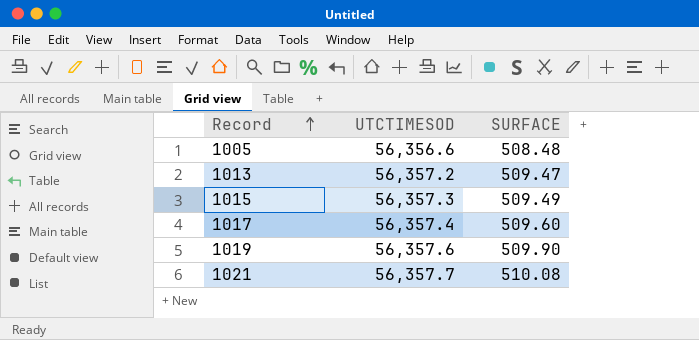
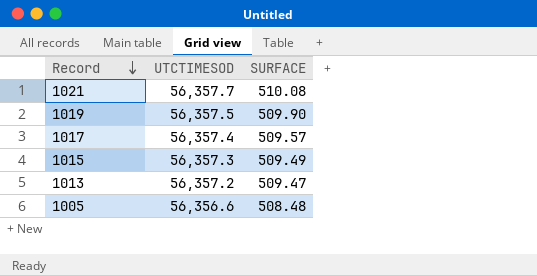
row order: Record ascending -> Record descending
1019 | UTCTIMESOD: 56,357.6 -> 56,357.5
1017 | SURFACE: 509.60 -> 509.57

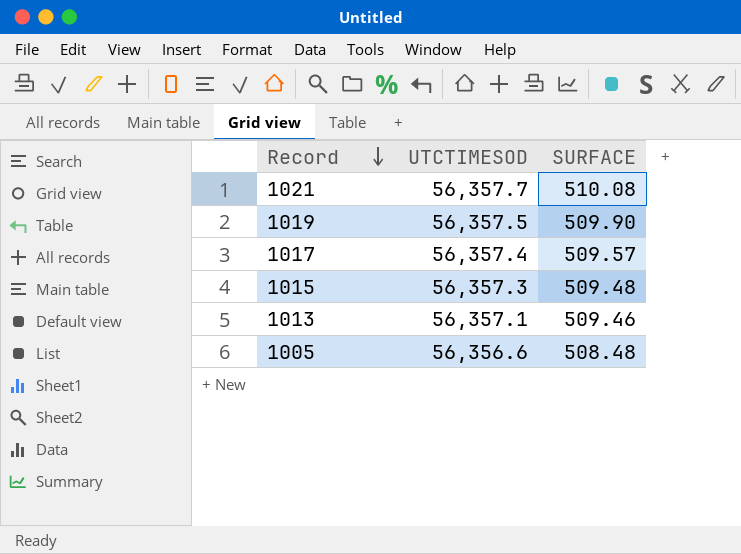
1015 | SURFACE: 509.49 -> 509.48
1013 | UTCTIMESOD: 56,357.2 -> 56,357.1
1013 | SURFACE: 509.47 -> 509.46

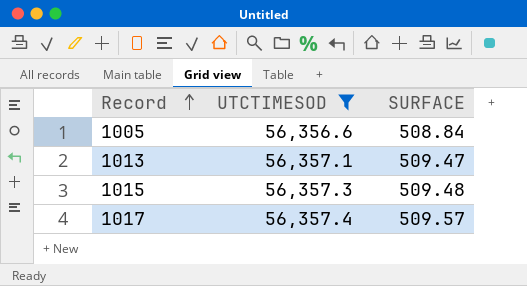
filter: none -> UTCTIMESOD <= 56,357.4
row order: Record descending -> Record ascending
1005 | SURFACE: 508.48 -> 508.84
1013 | SURFACE: 509.46 -> 509.47

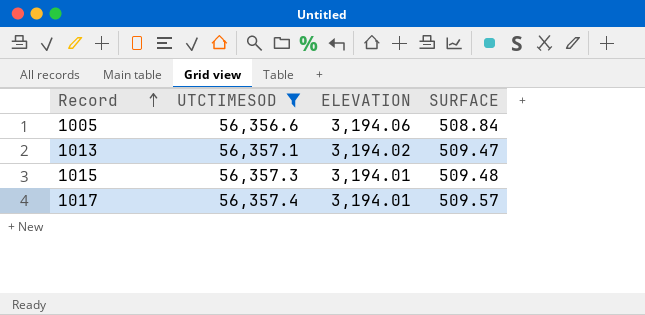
column ELEVATION | position: none -> 3

